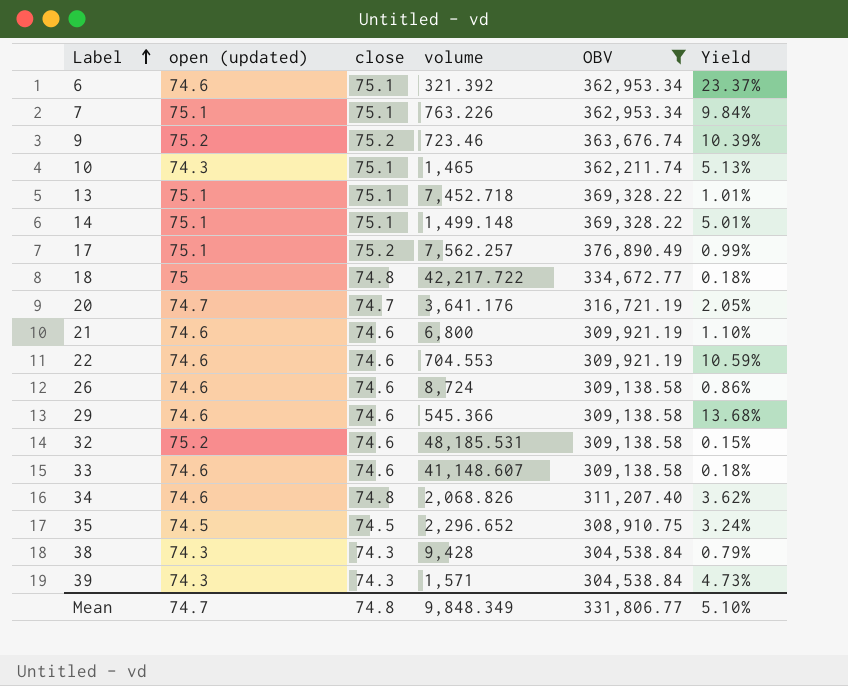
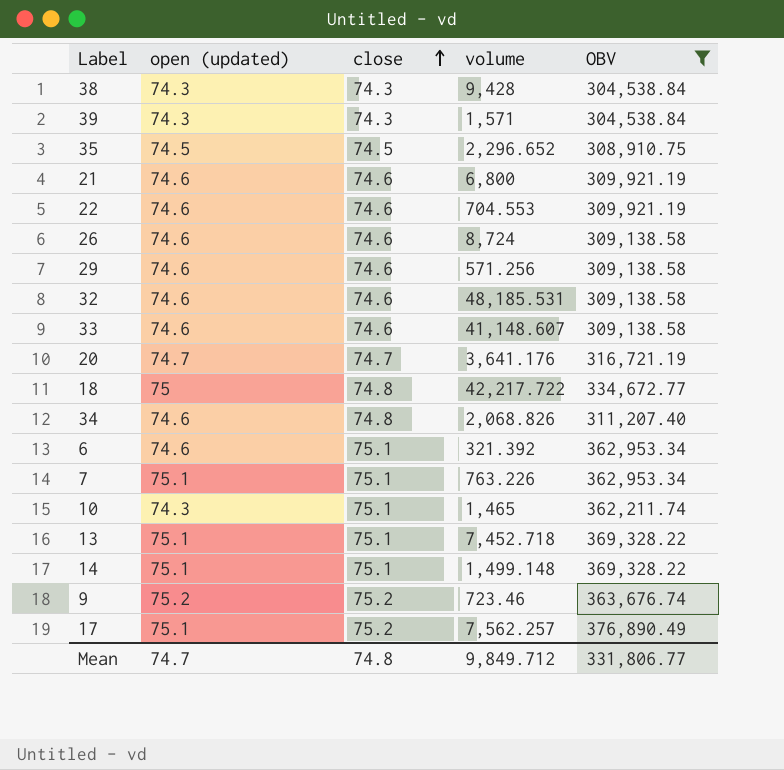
row order: Label ascending -> close ascending
column Yield | formula: [close] / [volume] -> none
29 | volume: 545.366 -> 571.256
32 | open (updated): 75.2 -> 74.6
Mean | volume: 9,848.349 -> 9,849.712

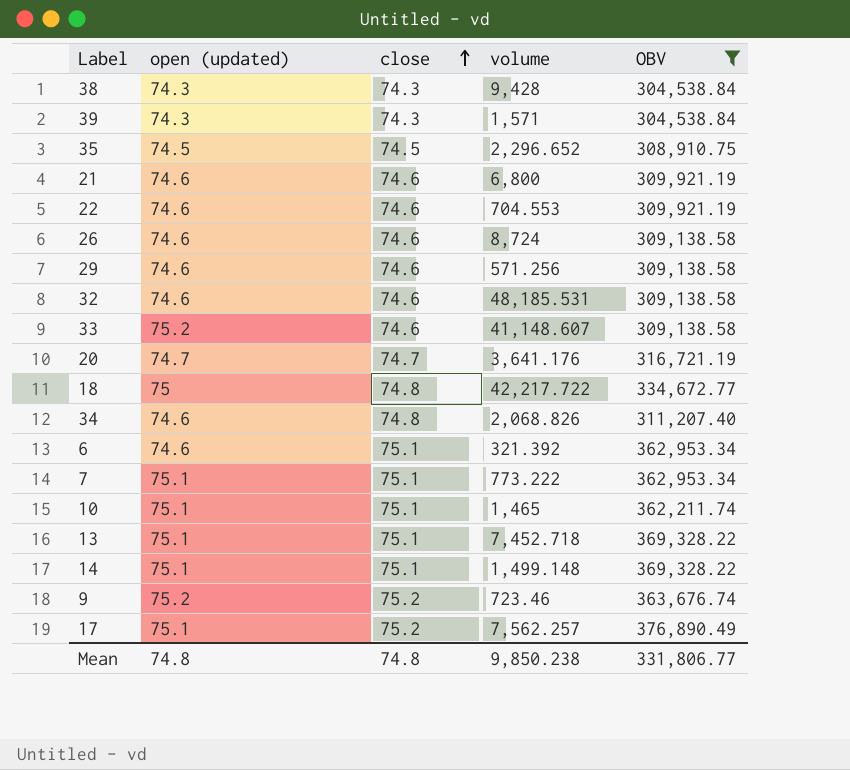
33 | open (updated): 74.6 -> 75.2
7 | volume: 763.226 -> 773.222
10 | open (updated): 74.3 -> 75.1
Mean | open (updated): 74.7 -> 74.8
Mean | volume: 9,849.712 -> 9,850.238

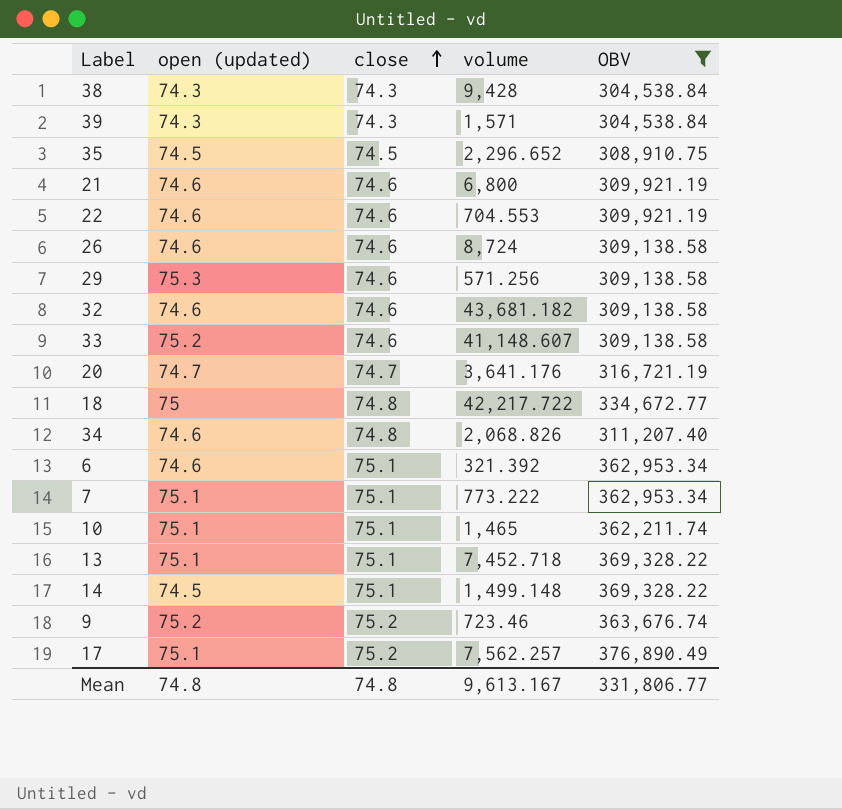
29 | open (updated): 74.6 -> 75.3
32 | volume: 48,185.531 -> 43,681.182
14 | open (updated): 75.1 -> 74.5
Mean | volume: 9,850.238 -> 9,613.167

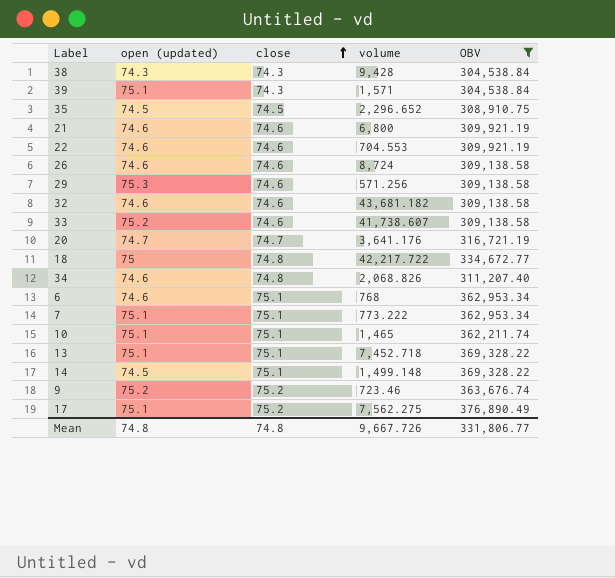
39 | open (updated): 74.3 -> 75.1
33 | volume: 41,148.607 -> 41,738.607
6 | volume: 321.392 -> 768
17 | volume: 7,562.257 -> 7,562.275
Mean | volume: 9,613.167 -> 9,667.726

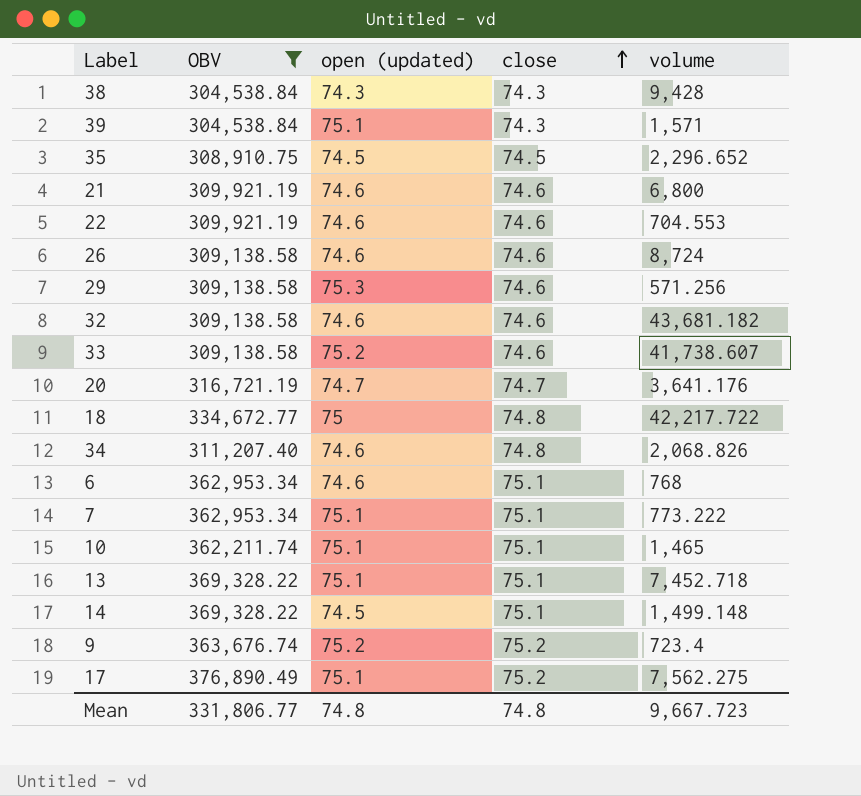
column OBV | position: 5 -> 2
9 | volume: 723.46 -> 723.4
Mean | volume: 9,667.726 -> 9,667.723

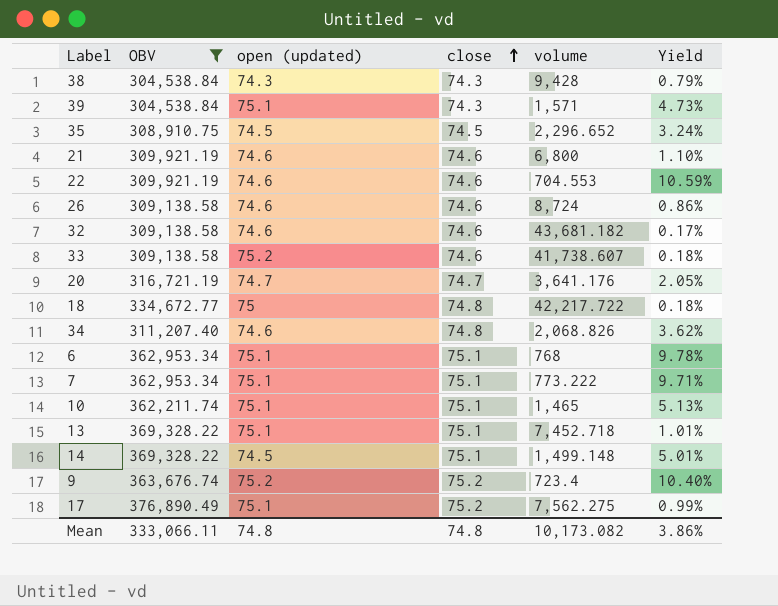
column Yield | formula: none -> [close] / [volume]
row 29: 309,138.58 | 75.3 | 74.6 | 571.256 -> none
6 | open (updated): 74.6 -> 75.1
Mean | OBV: 331,806.77 -> 333,066.11
Mean | volume: 9,667.723 -> 10,173.082

